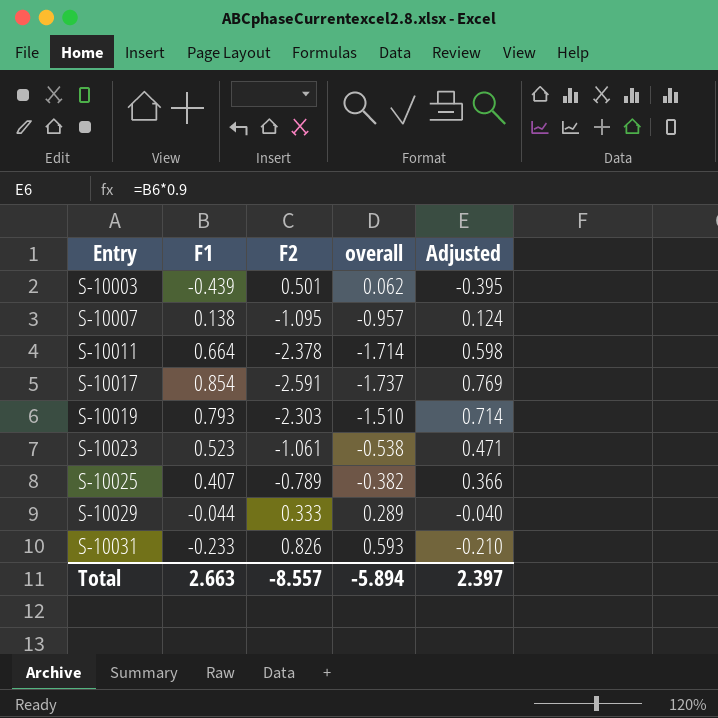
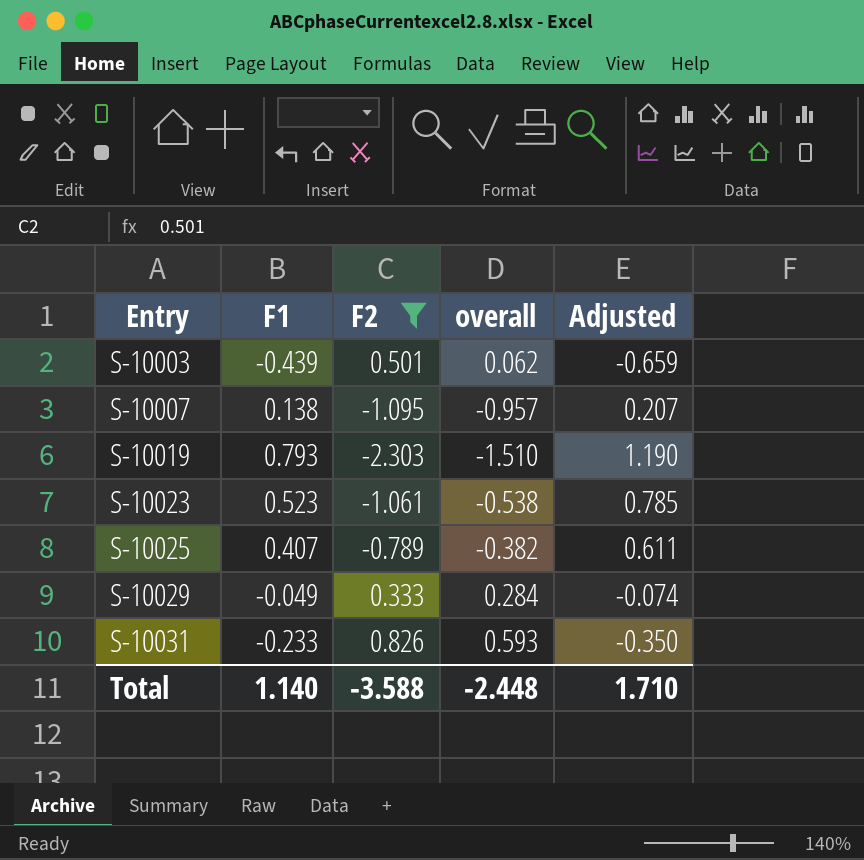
filter: none -> F2 >= -2.303
column Adjusted | formula: [F1] * 0.9 -> [F1] * 1.5
S-10029 | F1: -0.044 -> -0.049
S-10029 | overall: 0.289 -> 0.284
Total | F1: 2.663 -> 1.140
Total | F2: -8.557 -> -3.588
Total | overall: -5.894 -> -2.448
Total | Adjusted: 2.397 -> 1.710

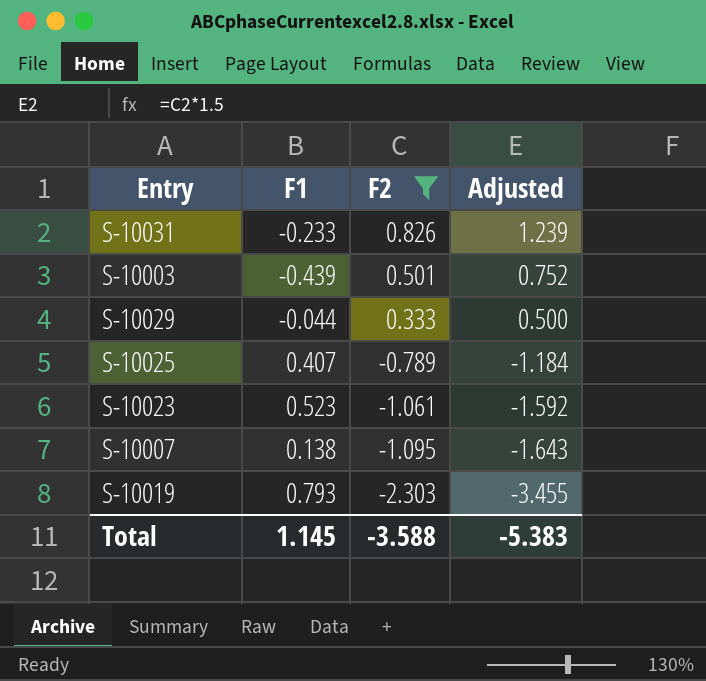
row order: Entry ascending -> F2 descending
column overall | formula: [F1] + [F2] -> none
column Adjusted | formula: [F1] * 1.5 -> [F2] * 1.5
S-10029 | F1: -0.049 -> -0.044
Total | F1: 1.140 -> 1.145
Total | Adjusted: 1.710 -> -5.383

